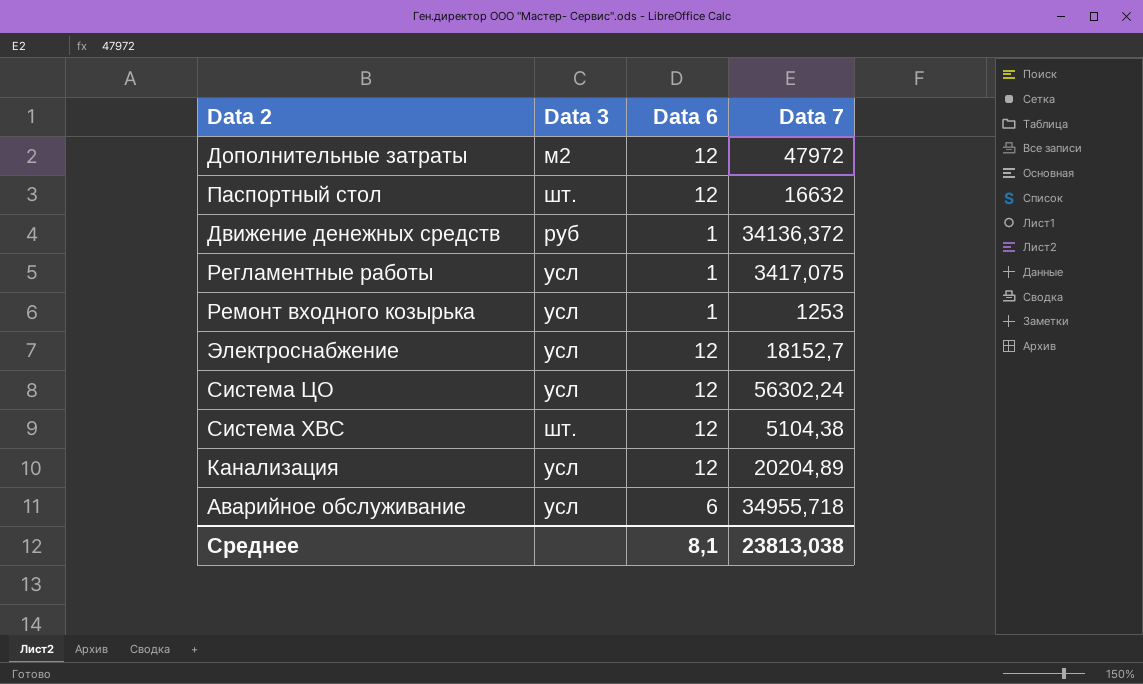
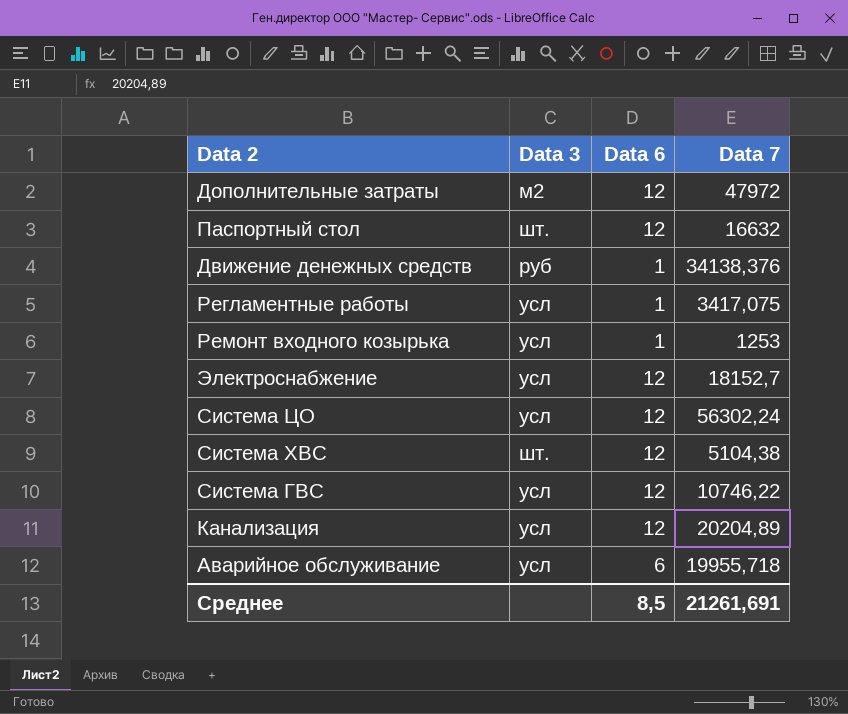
Движение денежных средств | Data 7: 34136,372 -> 34138,376
row Система ГВС: none -> усл | 12 | 10746,22
Аварийное обслуживание | Data 7: 34955,718 -> 19955,718
Среднее | Data 6: 8,1 -> 8,5
Среднее | Data 7: 23813,038 -> 21261,691

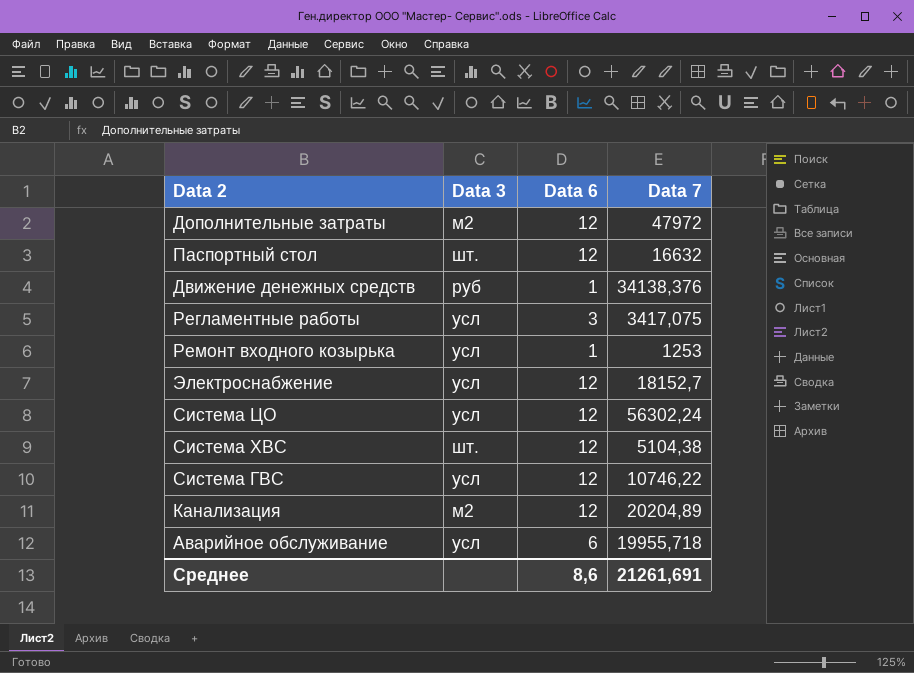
Регламентные работы | Data 6: 1 -> 3
Канализация | Data 3: усл -> м2
Среднее | Data 6: 8,5 -> 8,6

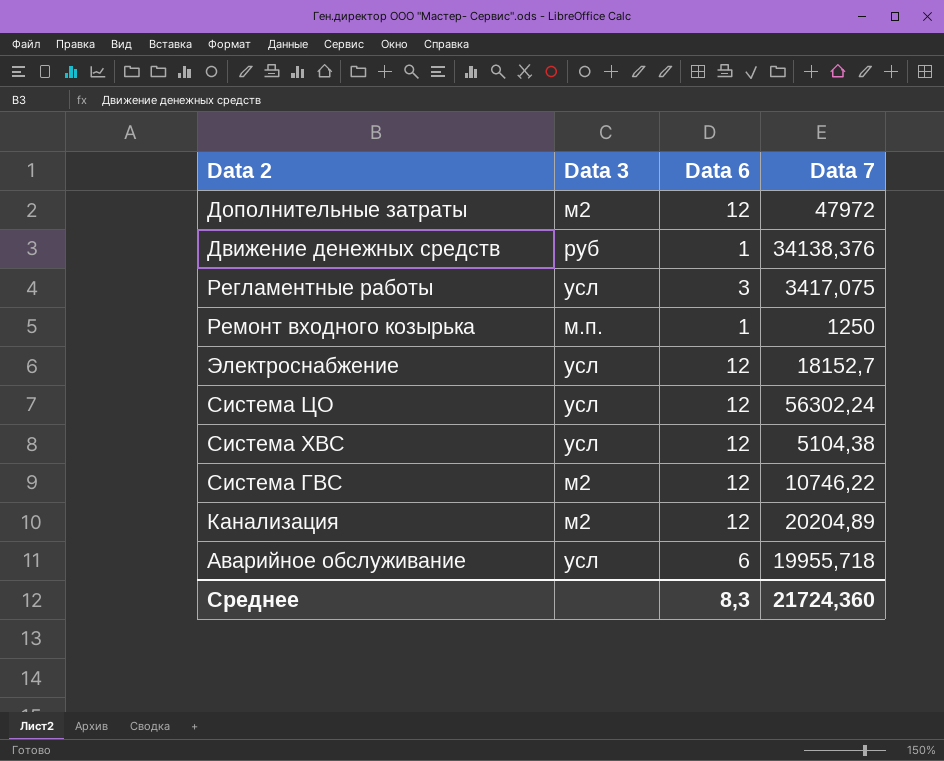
row Паспортный стол: шт. | 12 | 16632 -> none
Ремонт входного козырька | Data 3: усл -> м.п.
Ремонт входного козырька | Data 7: 1253 -> 1250
Система ХВС | Data 3: шт. -> усл
Система ГВС | Data 3: усл -> м2
Среднее | Data 6: 8,6 -> 8,3
Среднее | Data 7: 21261,691 -> 21724,360

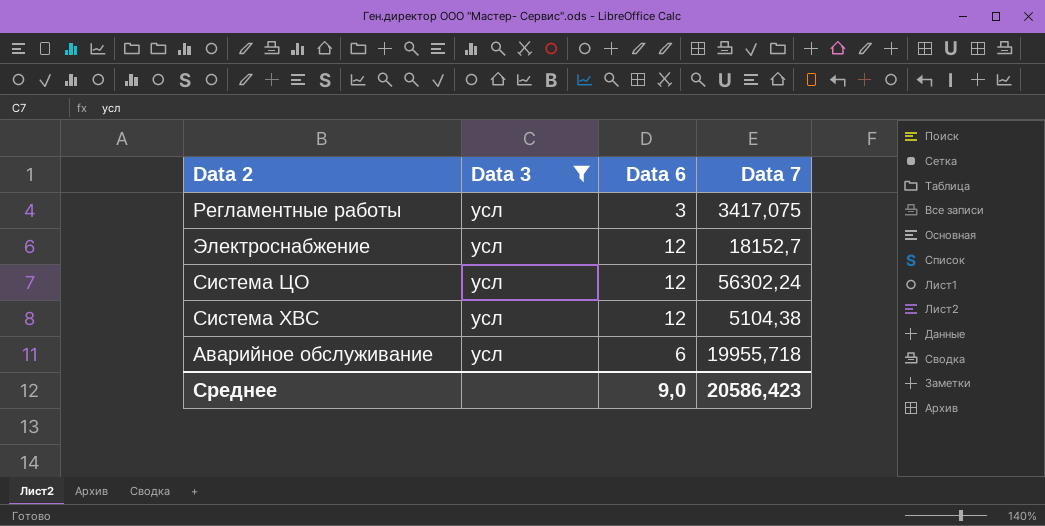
filter: none -> Data 3 = усл
Среднее | Data 6: 8,3 -> 9,0
Среднее | Data 7: 21724,360 -> 20586,423

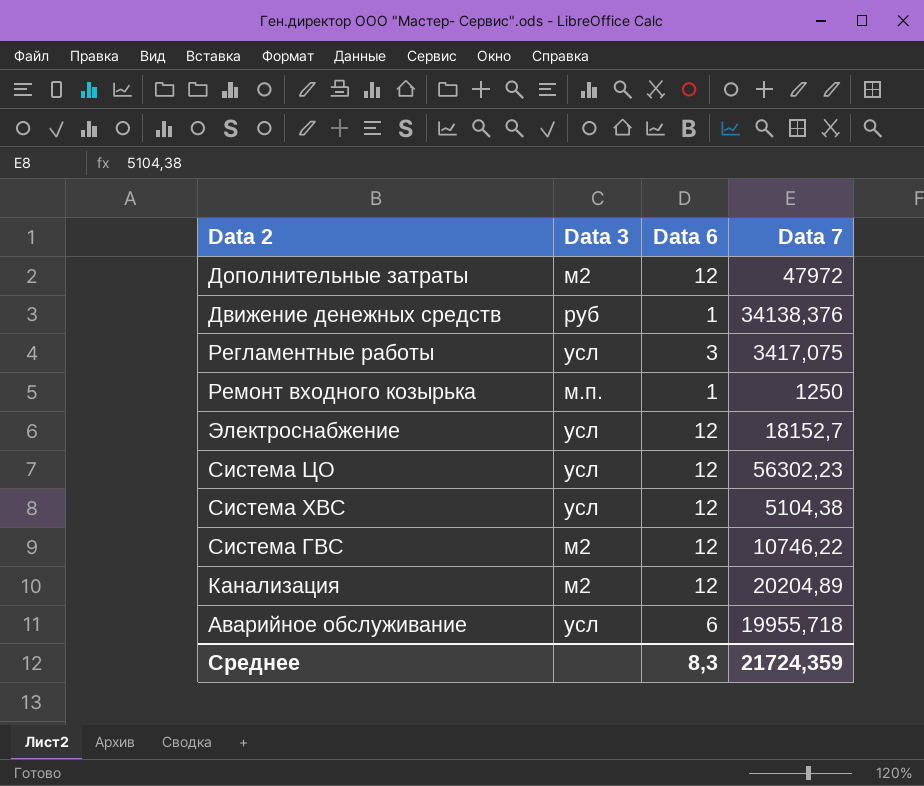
filter: Data 3 = усл -> none
Система ЦО | Data 7: 56302,24 -> 56302,23
Среднее | Data 6: 9,0 -> 8,3
Среднее | Data 7: 20586,423 -> 21724,359

